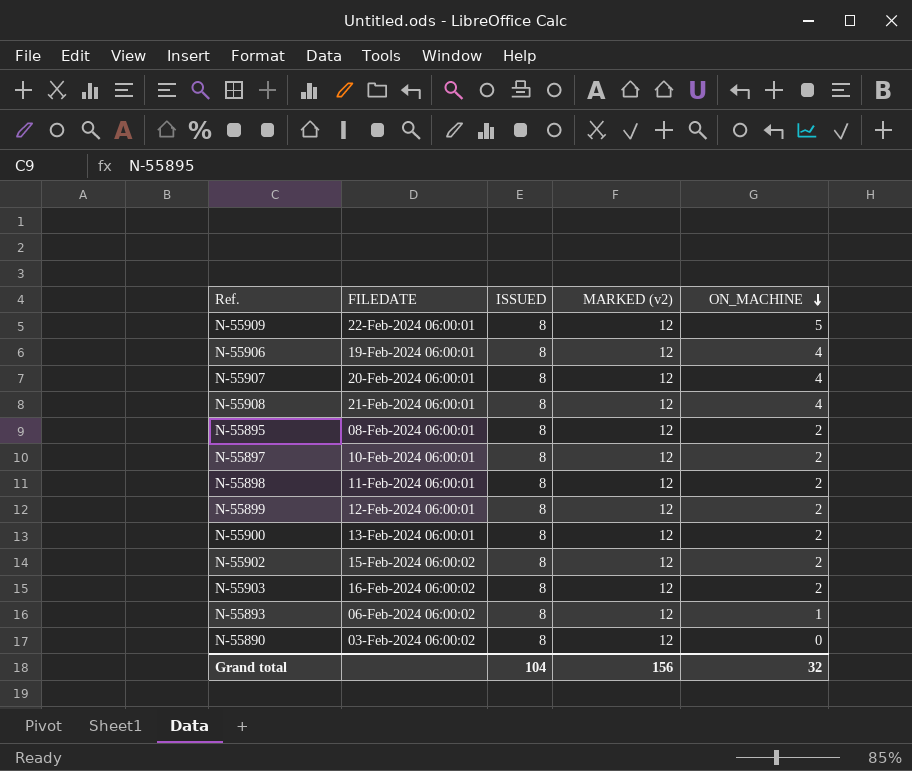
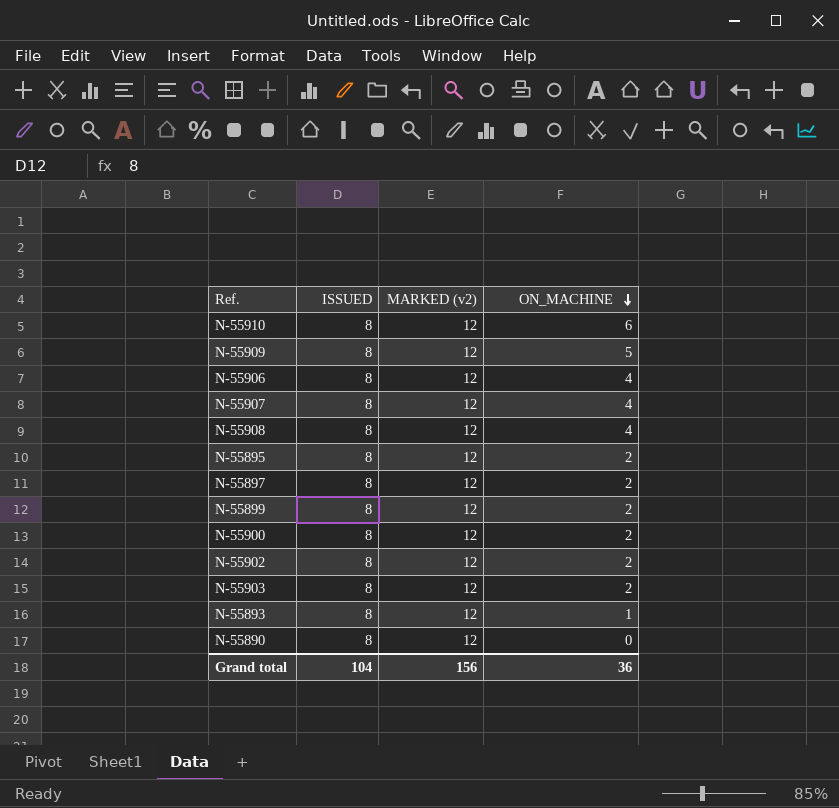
column FILEDATE | position: 2 -> none
row N-55898: 11-Feb-2024 06:00:01 | 8 | 12 | 2 -> none
row N-55910: none -> 8 | 12 | 6
Grand total | ON_MACHINE: 32 -> 36

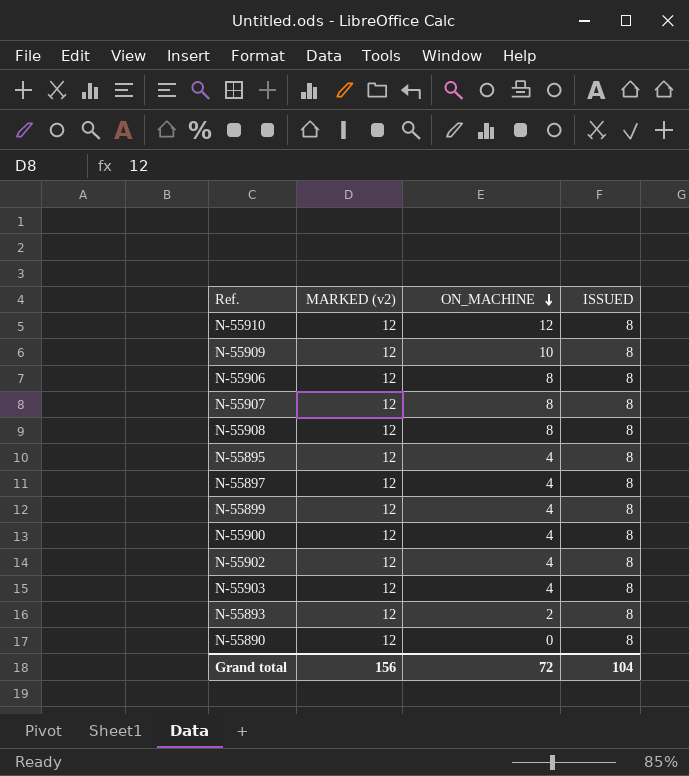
column ISSUED | position: 2 -> 4
N-55910 | ON_MACHINE: 6 -> 12
N-55909 | ON_MACHINE: 5 -> 10
N-55906 | ON_MACHINE: 4 -> 8
N-55907 | ON_MACHINE: 4 -> 8
N-55908 | ON_MACHINE: 4 -> 8
N-55895 | ON_MACHINE: 2 -> 4
N-55897 | ON_MACHINE: 2 -> 4
N-55899 | ON_MACHINE: 2 -> 4
N-55900 | ON_MACHINE: 2 -> 4
N-55902 | ON_MACHINE: 2 -> 4
N-55903 | ON_MACHINE: 2 -> 4
N-55893 | ON_MACHINE: 1 -> 2
Grand total | ON_MACHINE: 36 -> 72

